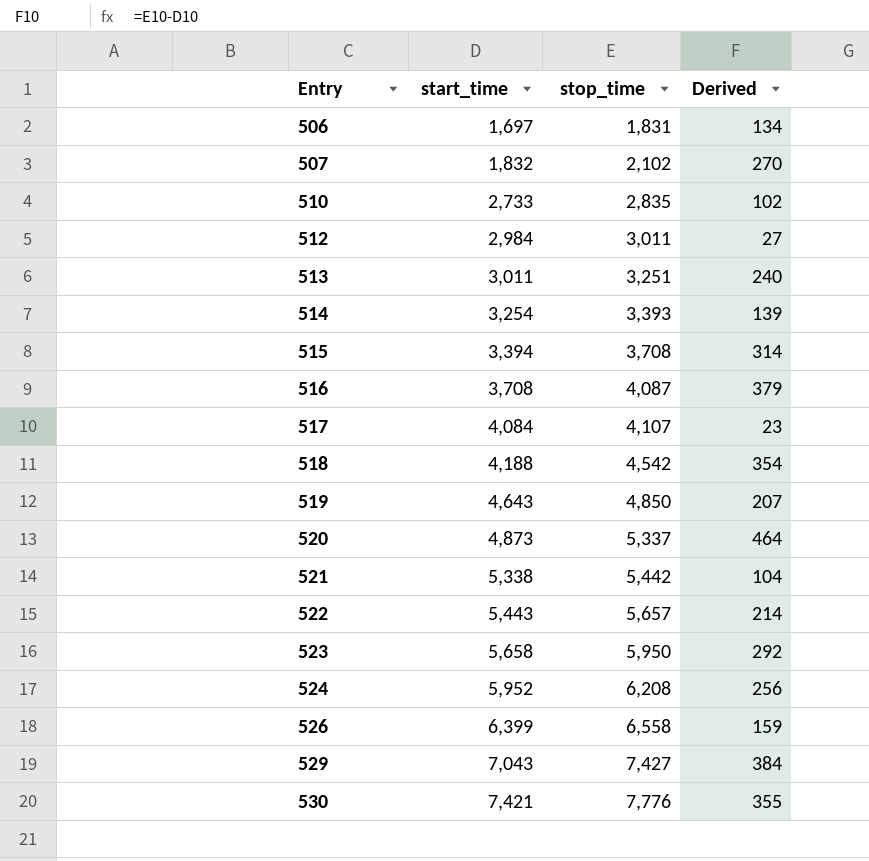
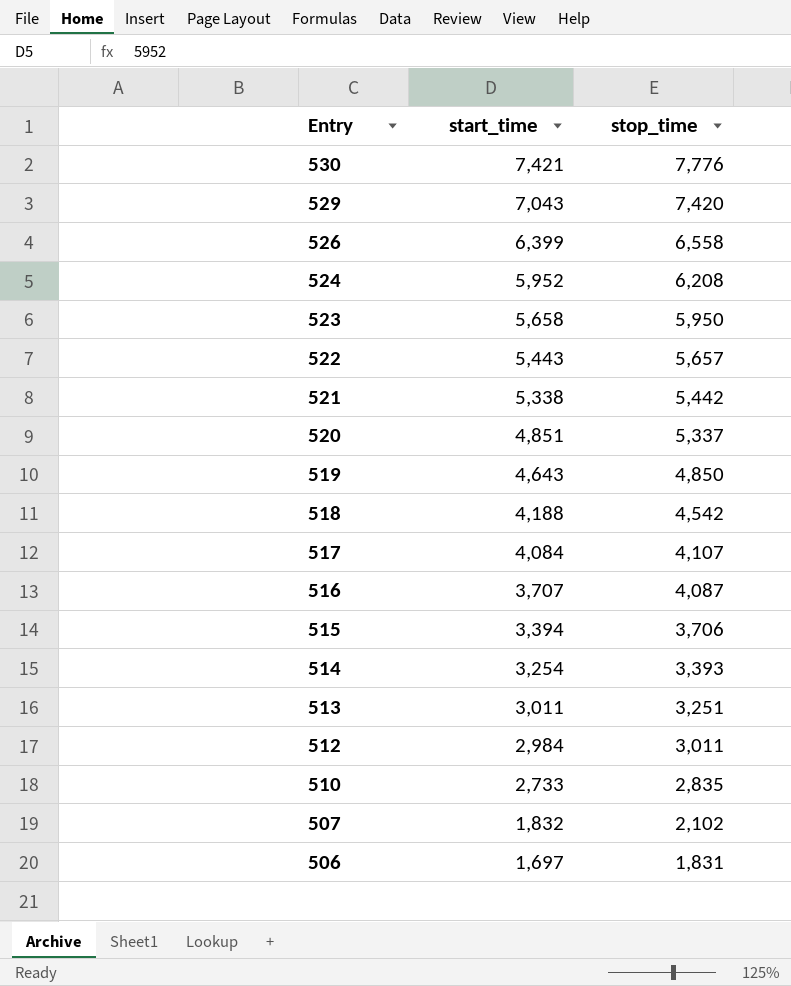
row order: Entry ascending -> Entry descending
column Derived | formula: [stop_time] - [start_time] -> none
529 | stop_time: 7,427 -> 7,420
520 | start_time: 4,873 -> 4,851
516 | start_time: 3,708 -> 3,707
515 | stop_time: 3,708 -> 3,706

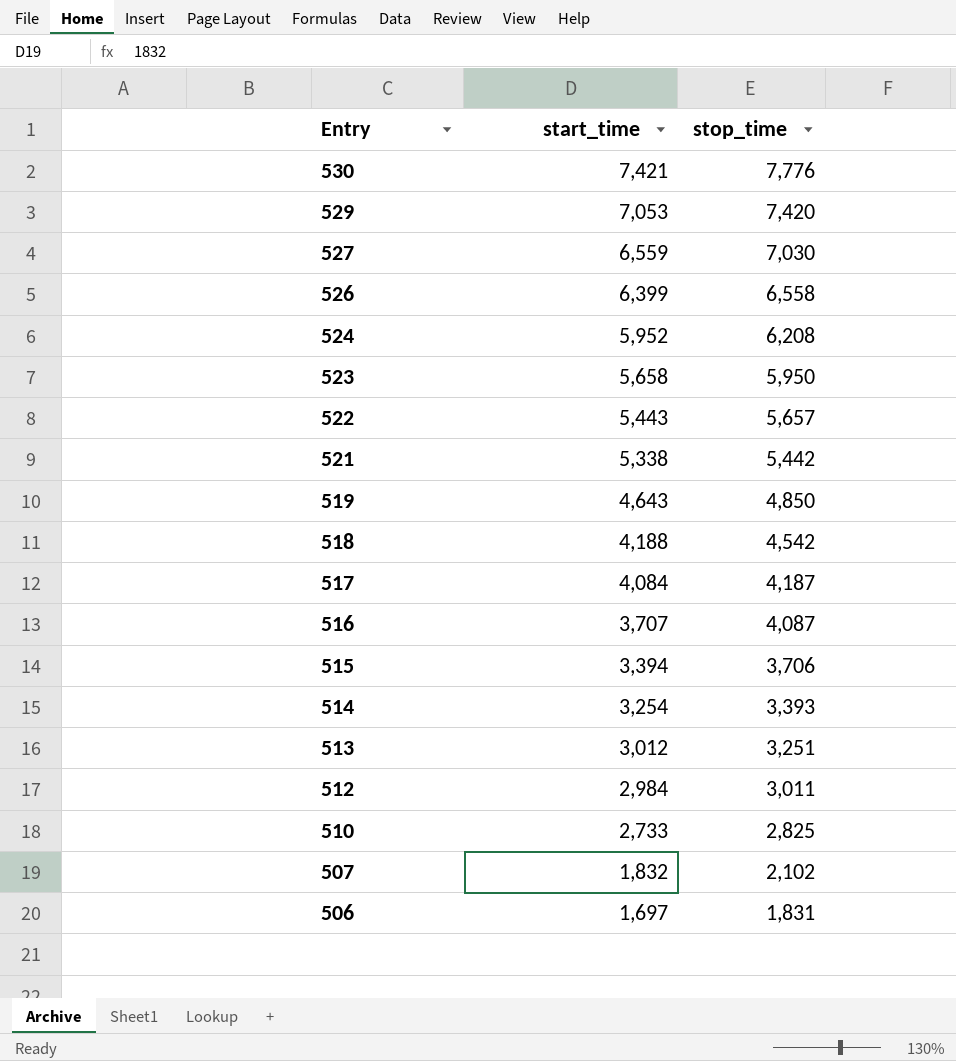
row 520: 4,851 | 5,337 -> none
529 | start_time: 7,043 -> 7,053
row 527: none -> 6,559 | 7,030
517 | stop_time: 4,107 -> 4,187
513 | start_time: 3,011 -> 3,012
510 | stop_time: 2,835 -> 2,825

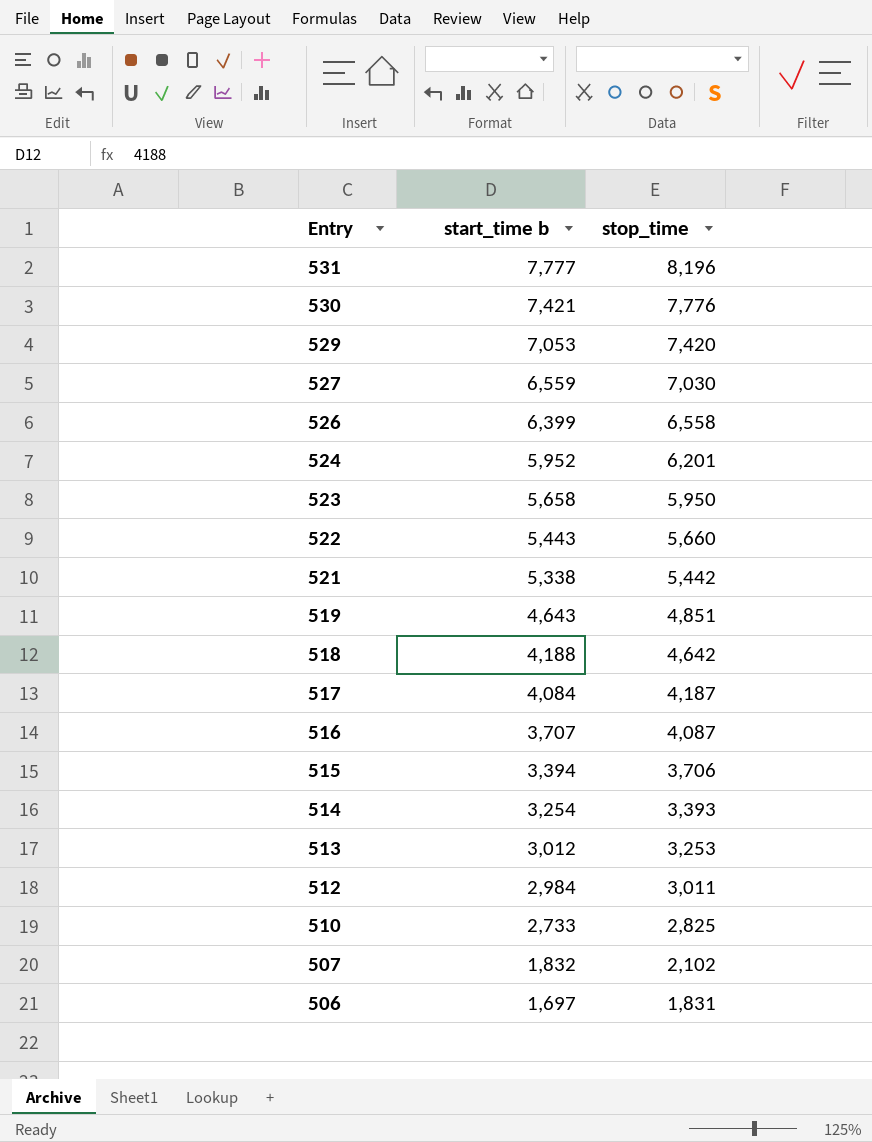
column name: start_time -> start_time b
row 531: none -> 7,777 | 8,196
524 | stop_time: 6,208 -> 6,201
522 | stop_time: 5,657 -> 5,660
519 | stop_time: 4,850 -> 4,851
518 | stop_time: 4,542 -> 4,642
513 | stop_time: 3,251 -> 3,253

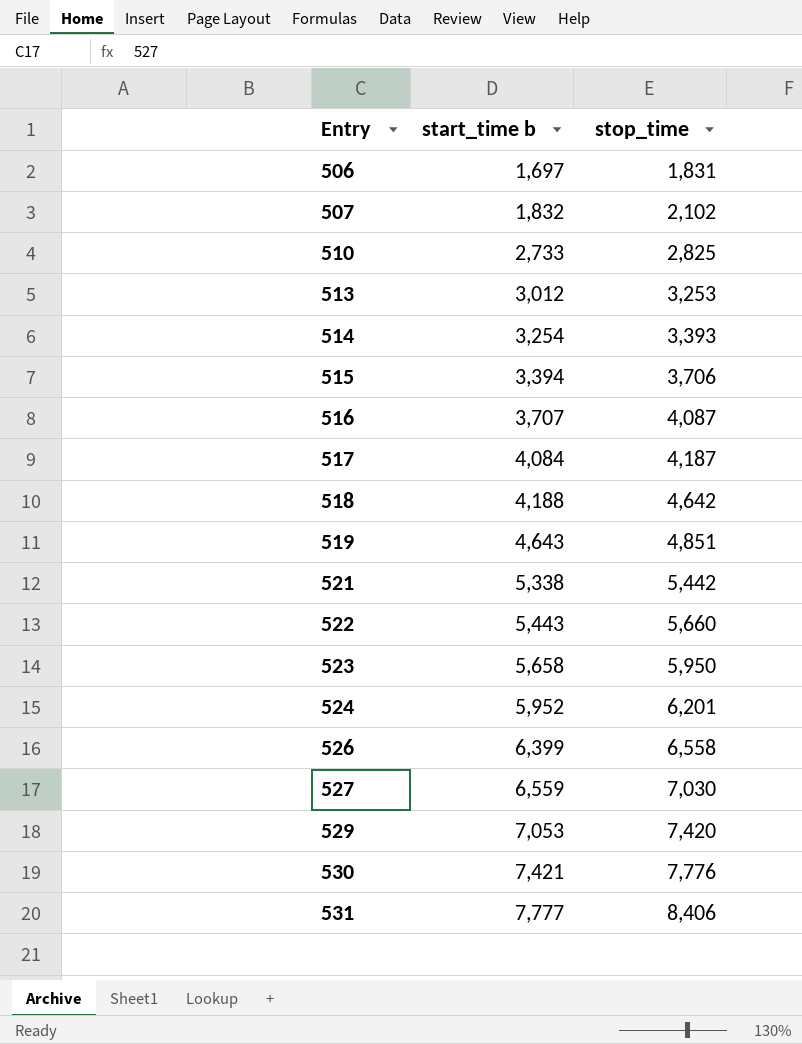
row order: Entry descending -> Entry ascending
row 512: 2,984 | 3,011 -> none
531 | stop_time: 8,196 -> 8,406

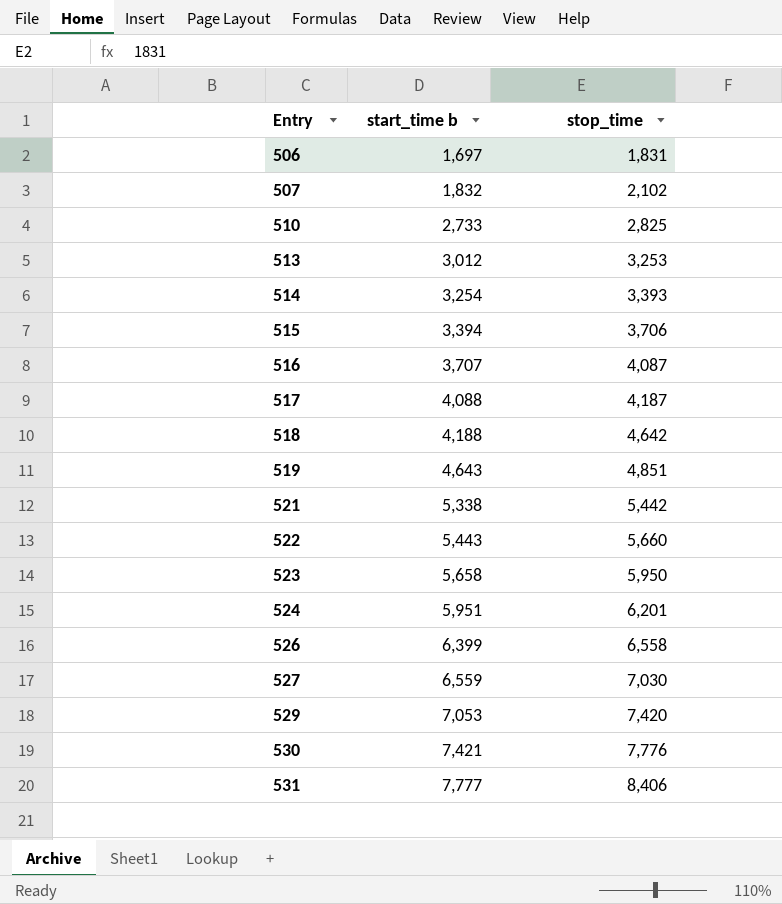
517 | start_time b: 4,084 -> 4,088
524 | start_time b: 5,952 -> 5,951

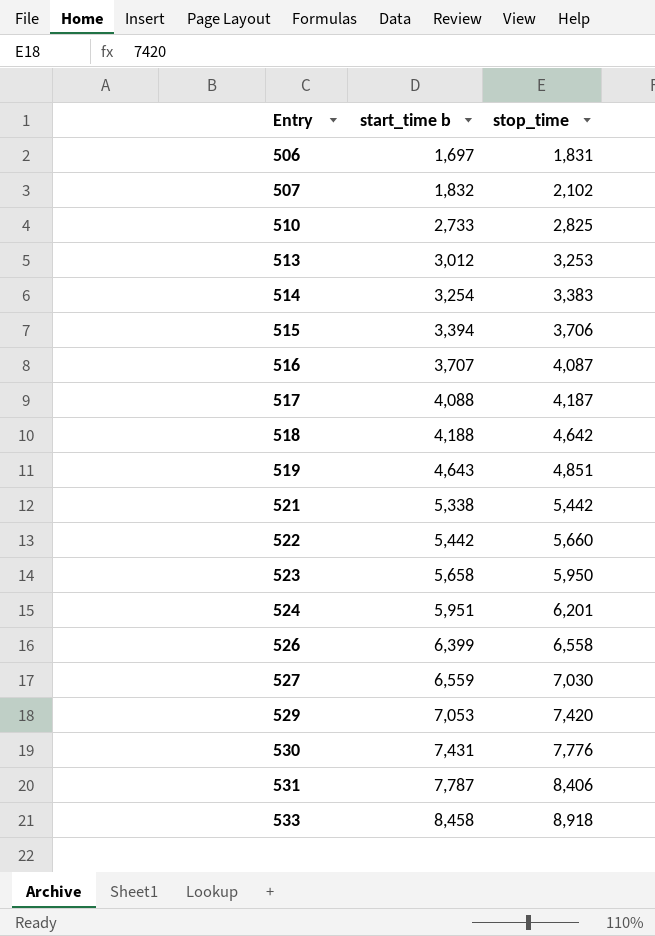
514 | stop_time: 3,393 -> 3,383
522 | start_time b: 5,443 -> 5,442
530 | start_time b: 7,421 -> 7,431
531 | start_time b: 7,777 -> 7,787
row 533: none -> 8,458 | 8,918

